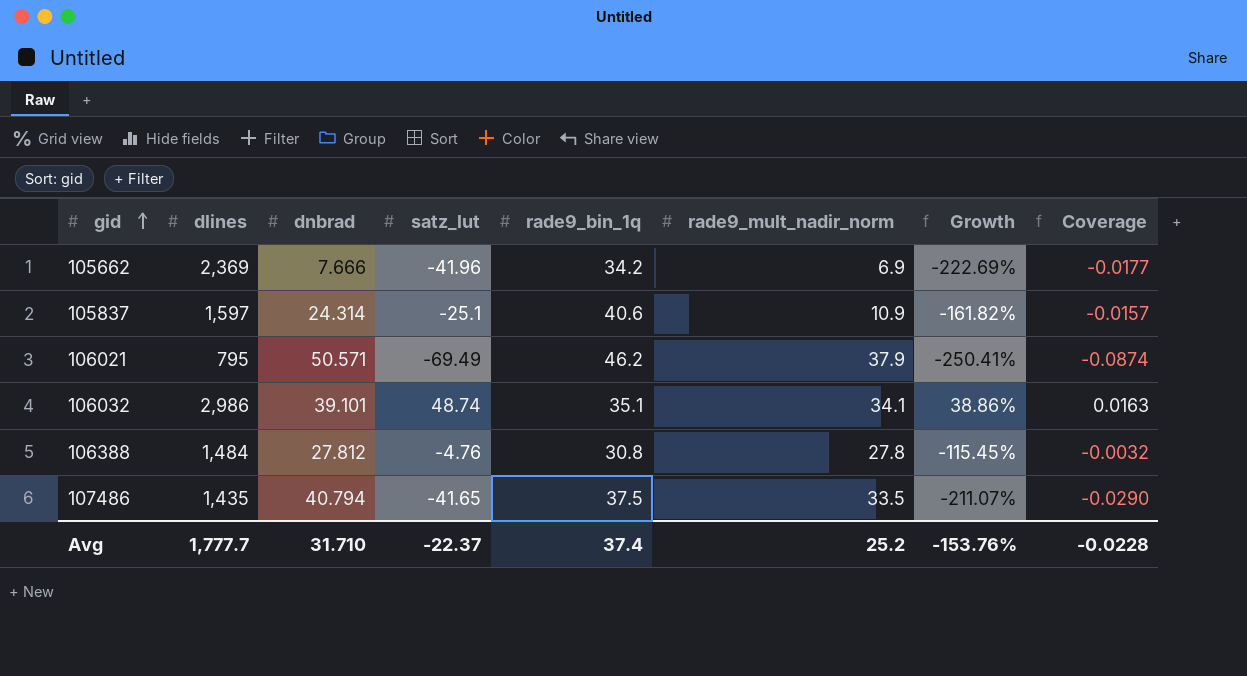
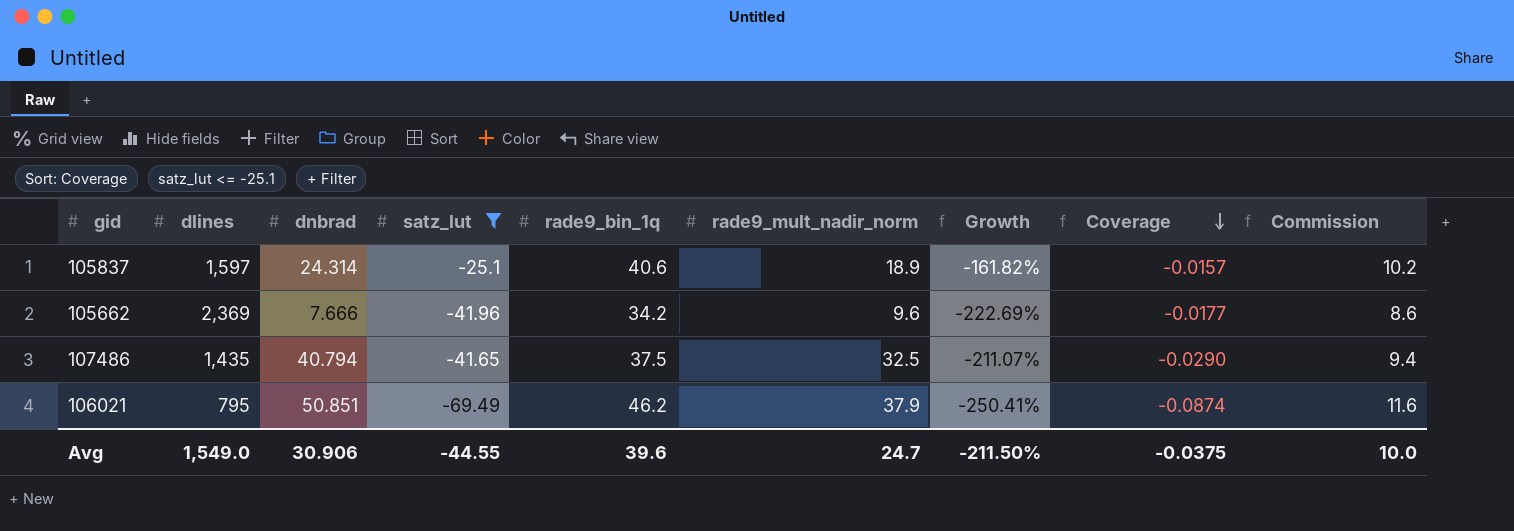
filter: none -> satz_lut <= -25.1
row order: gid ascending -> Coverage descending
column Commission | formula: none -> [rade9_bin_1q] * 0.25
105837 | rade9_mult_nadir_norm: 10.9 -> 18.9
105662 | rade9_mult_nadir_norm: 6.9 -> 9.6
107486 | rade9_mult_nadir_norm: 33.5 -> 32.5
106021 | dnbrad: 50.571 -> 50.851
Avg | dlines: 1,777.7 -> 1,549.0
Avg | dnbrad: 31.710 -> 30.906
Avg | satz_lut: -22.37 -> -44.55
Avg | rade9_bin_1q: 37.4 -> 39.6
Avg | rade9_mult_nadir_norm: 25.2 -> 24.7
Avg | Growth: -153.76% -> -211.50%
Avg | Coverage: -0.0228 -> -0.0375

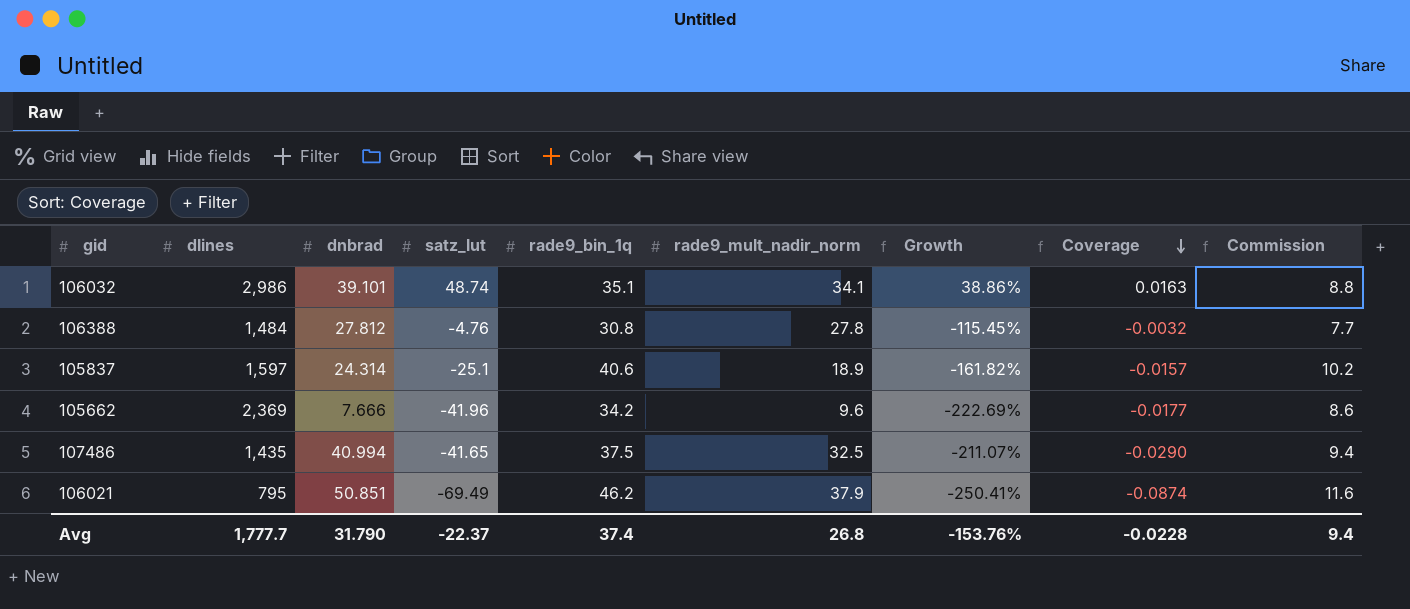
filter: satz_lut <= -25.1 -> none
107486 | dnbrad: 40.794 -> 40.994
Avg | dlines: 1,549.0 -> 1,777.7
Avg | dnbrad: 30.906 -> 31.790
Avg | satz_lut: -44.55 -> -22.37
Avg | rade9_bin_1q: 39.6 -> 37.4
Avg | rade9_mult_nadir_norm: 24.7 -> 26.8
Avg | Growth: -211.50% -> -153.76%
Avg | Coverage: -0.0375 -> -0.0228
Avg | Commission: 10.0 -> 9.4

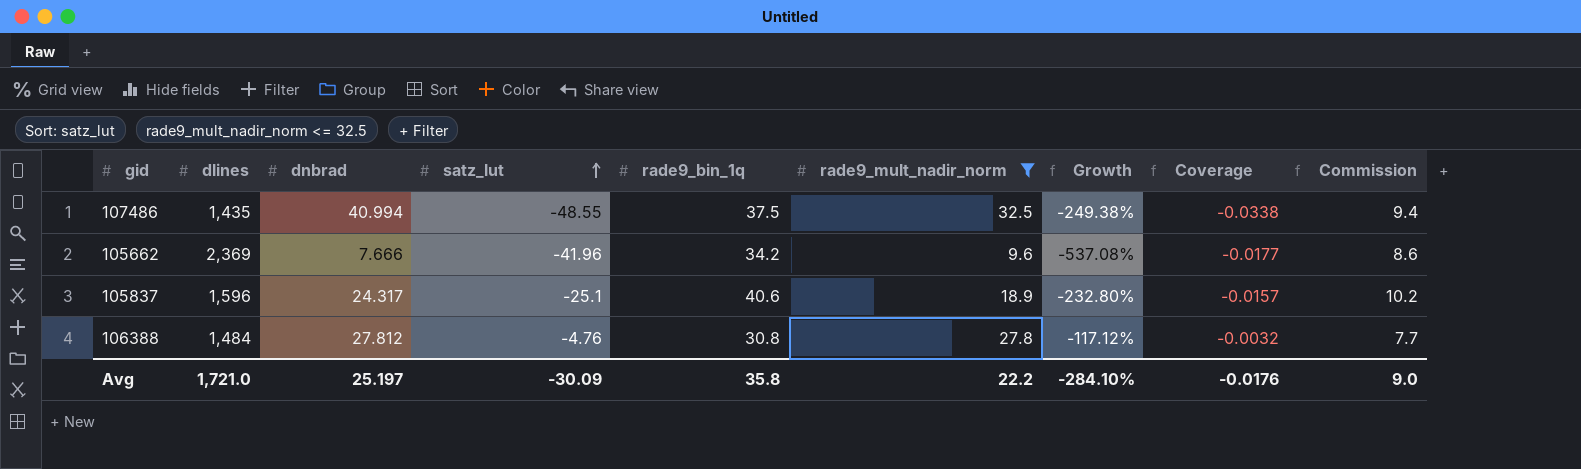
filter: none -> rade9_mult_nadir_norm <= 32.5
row order: Coverage descending -> satz_lut ascending
column Growth | formula: ([satz_lut] - [rade9_bin_1q]) / [rade9_bin_1q] -> ([satz_lut] - [rade9_mult_nadir_norm]) / [rade9_mult_nadir_norm]
107486 | satz_lut: -41.65 -> -48.55
107486 | Coverage: -0.0290 -> -0.0338
105837 | dlines: 1,597 -> 1,596
105837 | dnbrad: 24.314 -> 24.317
Avg | dlines: 1,777.7 -> 1,721.0
Avg | dnbrad: 31.790 -> 25.197
Avg | satz_lut: -22.37 -> -30.09
Avg | rade9_bin_1q: 37.4 -> 35.8
Avg | rade9_mult_nadir_norm: 26.8 -> 22.2
Avg | Growth: -153.76% -> -284.10%
Avg | Coverage: -0.0228 -> -0.0176
Avg | Commission: 9.4 -> 9.0

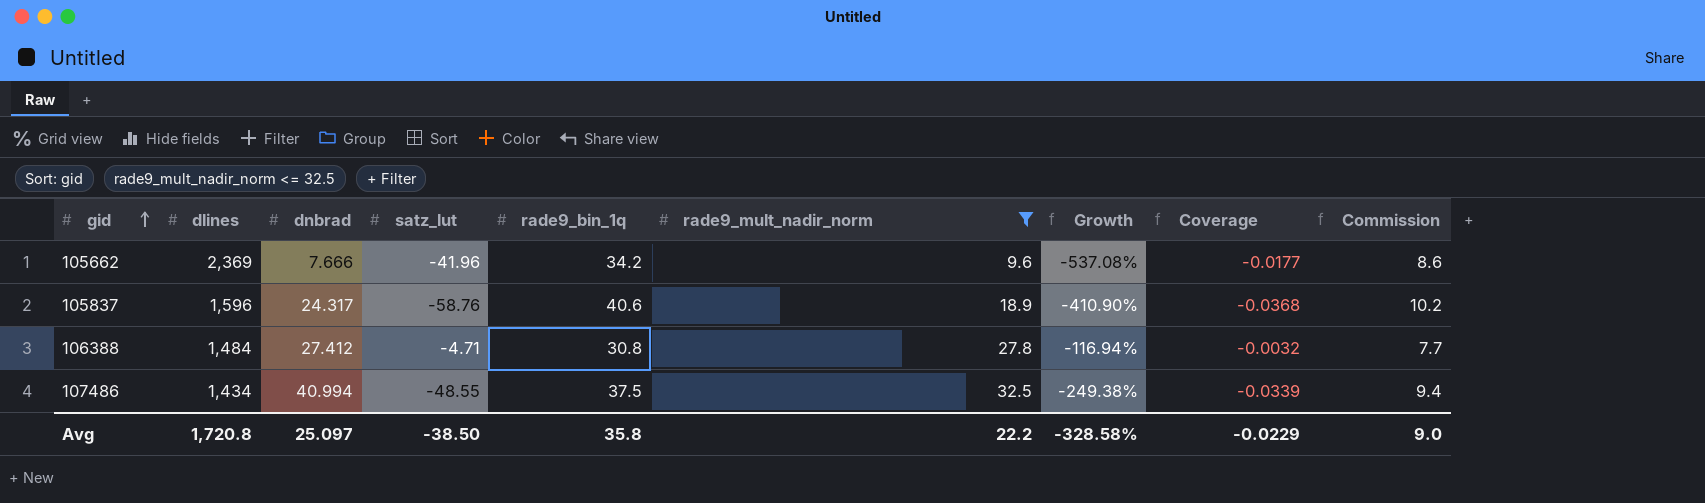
row order: satz_lut ascending -> gid ascending
105837 | satz_lut: -25.1 -> -58.76
105837 | Growth: -232.80% -> -410.90%
105837 | Coverage: -0.0157 -> -0.0368
106388 | dnbrad: 27.812 -> 27.412
106388 | satz_lut: -4.76 -> -4.71
106388 | Growth: -117.12% -> -116.94%
107486 | dlines: 1,435 -> 1,434
107486 | Coverage: -0.0338 -> -0.0339
Avg | dlines: 1,721.0 -> 1,720.8
Avg | dnbrad: 25.197 -> 25.097
Avg | satz_lut: -30.09 -> -38.50
Avg | Growth: -284.10% -> -328.58%
Avg | Coverage: -0.0176 -> -0.0229

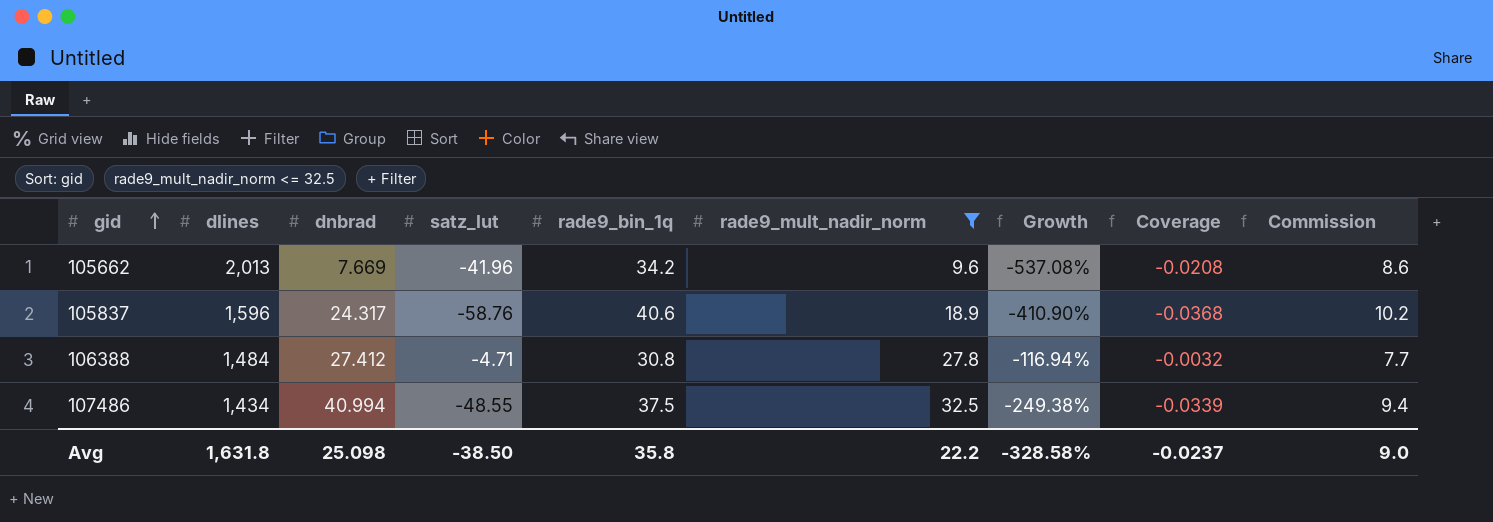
105662 | dlines: 2,369 -> 2,013
105662 | dnbrad: 7.666 -> 7.669
105662 | Coverage: -0.0177 -> -0.0208
Avg | dlines: 1,720.8 -> 1,631.8
Avg | dnbrad: 25.097 -> 25.098
Avg | Coverage: -0.0229 -> -0.0237

